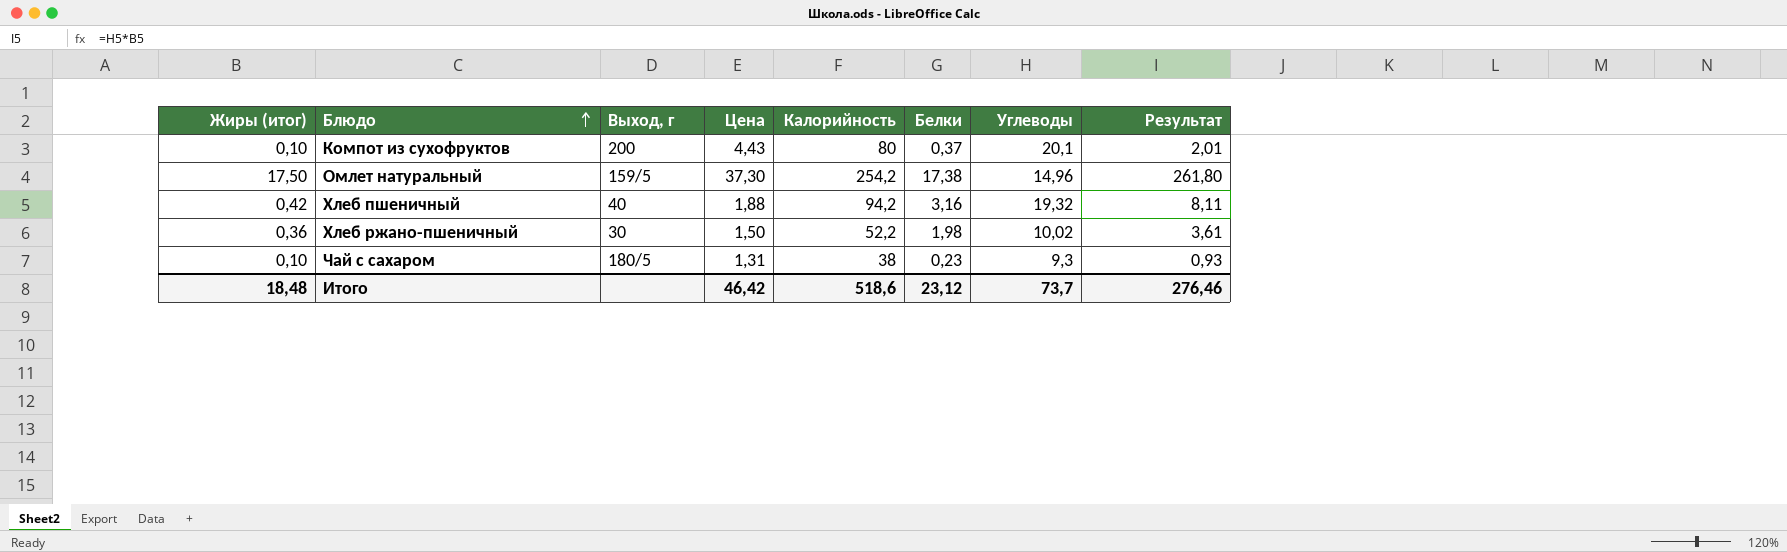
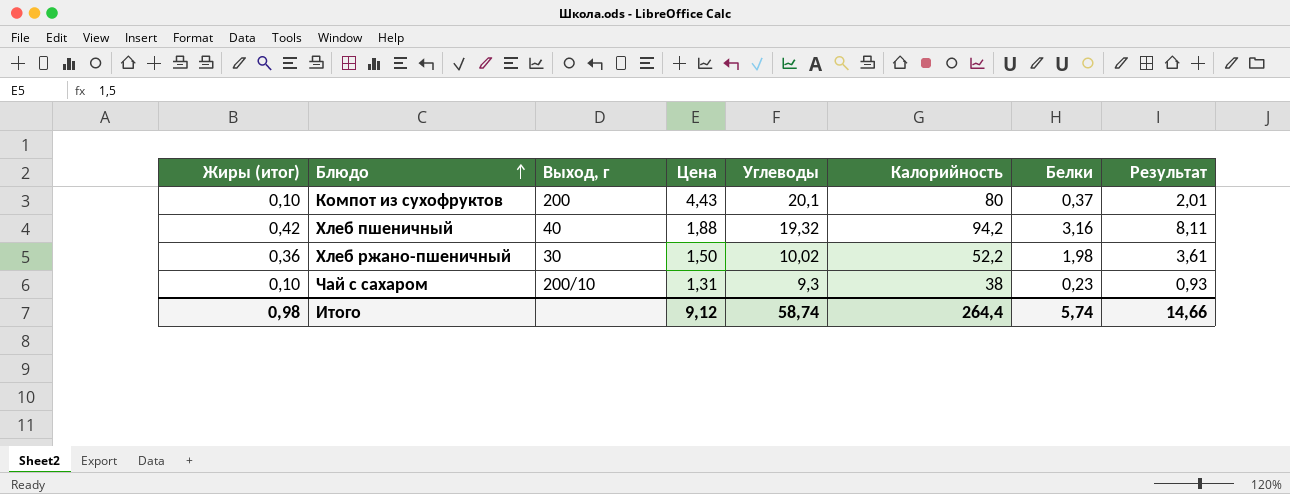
column Углеводы | position: 7 -> 5
row Омлет натуральный: 17,50 | 159/5 | 37,30 | 254,2 | 17,38 | 14,96 | 261,80 -> none
Чай с сахаром | Выход, г: 180/5 -> 200/10
Итого | Жиры (итог): 18,48 -> 0,98
Итого | Цена: 46,42 -> 9,12
Итого | Углеводы: 73,7 -> 58,74
Итого | Калорийность: 518,6 -> 264,4
Итого | Белки: 23,12 -> 5,74
Итого | Результат: 276,46 -> 14,66

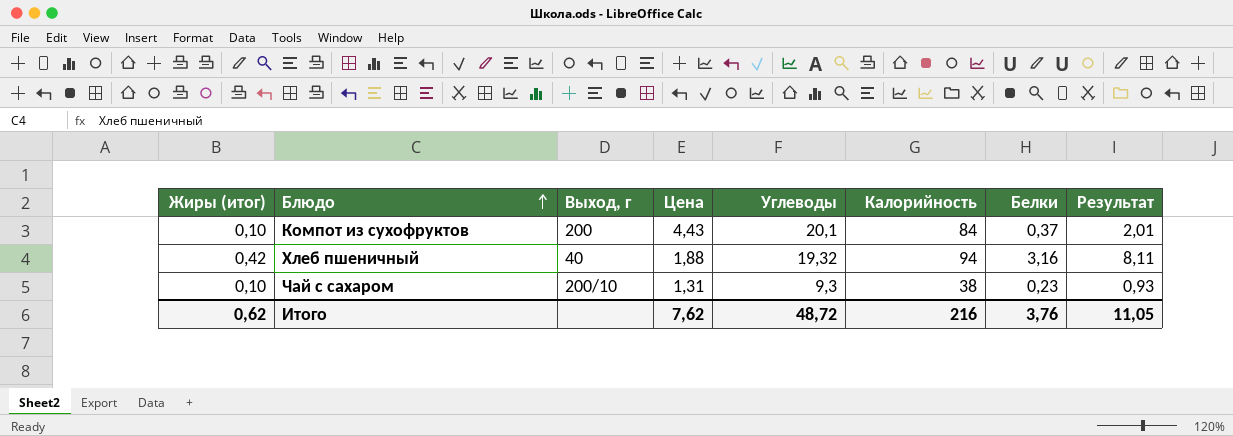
row Хлеб ржано-пшеничный: 0,36 | 30 | 1,50 | 10,02 | 52,2 | 1,98 | 3,61 -> none
Компот из сухофруктов | Калорийность: 80 -> 84
Хлеб пшеничный | Калорийность: 94,2 -> 94
Итого | Жиры (итог): 0,98 -> 0,62
Итого | Цена: 9,12 -> 7,62
Итого | Углеводы: 58,74 -> 48,72
Итого | Калорийность: 264,4 -> 216
Итого | Белки: 5,74 -> 3,76
Итого | Результат: 14,66 -> 11,05

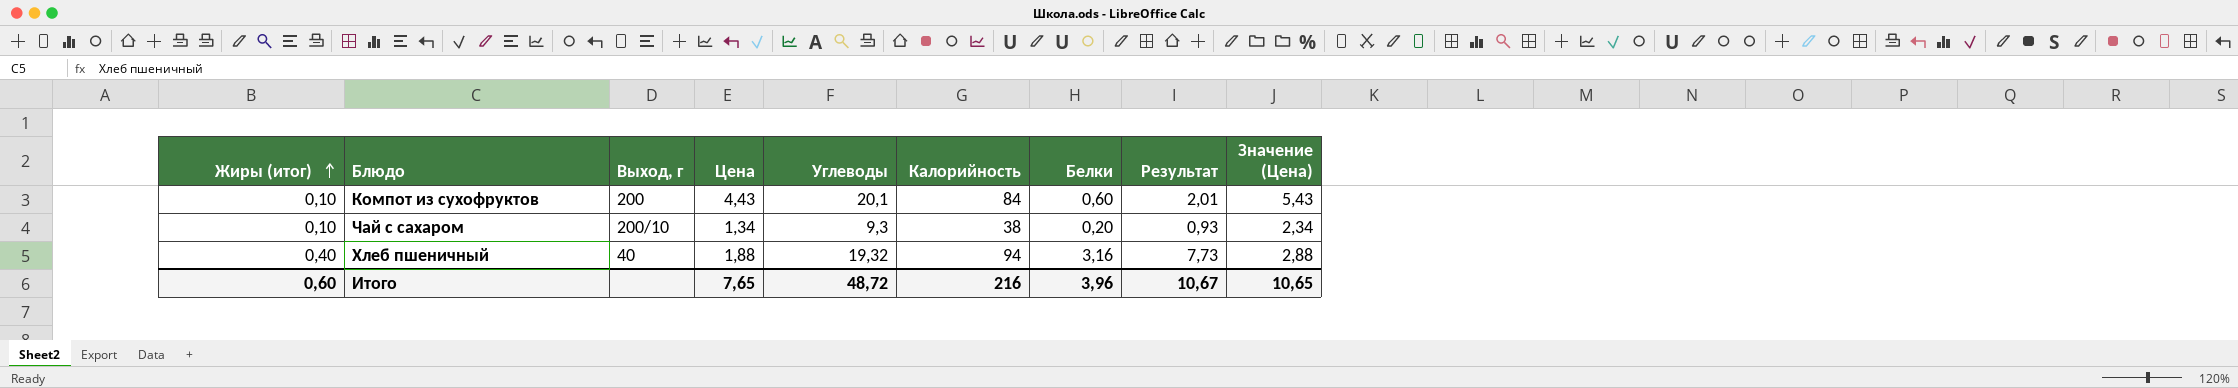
row order: Блюдо ascending -> Жиры (итог) ascending
column Значение (Цена) | formula: none -> [Цена] + 1
Компот из сухофруктов | Белки: 0,37 -> 0,60
Чай с сахаром | Цена: 1,31 -> 1,34
Чай с сахаром | Белки: 0,23 -> 0,20
Хлеб пшеничный | Жиры (итог): 0,42 -> 0,40
Хлеб пшеничный | Результат: 8,11 -> 7,73
Итого | Жиры (итог): 0,62 -> 0,60
Итого | Цена: 7,62 -> 7,65
Итого | Белки: 3,76 -> 3,96
Итого | Результат: 11,05 -> 10,67

